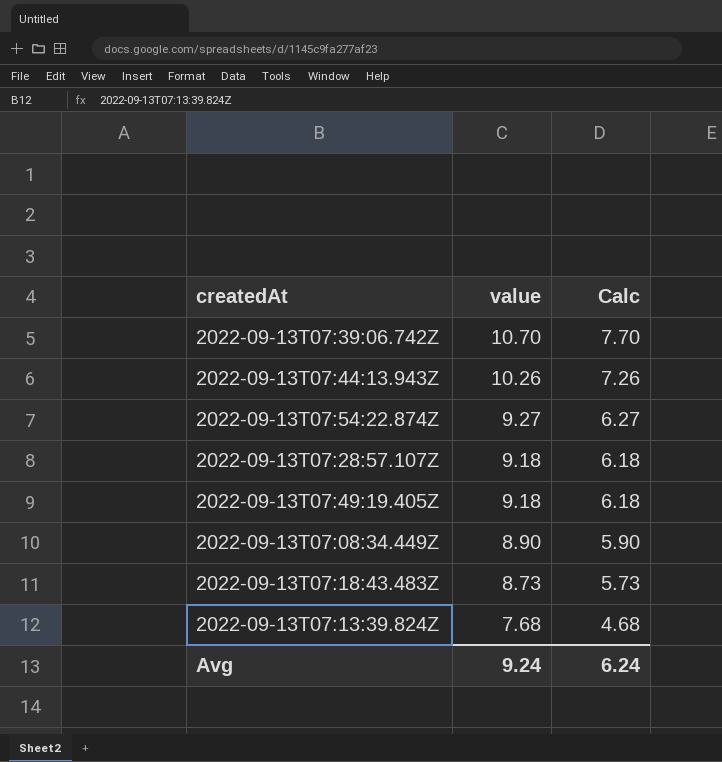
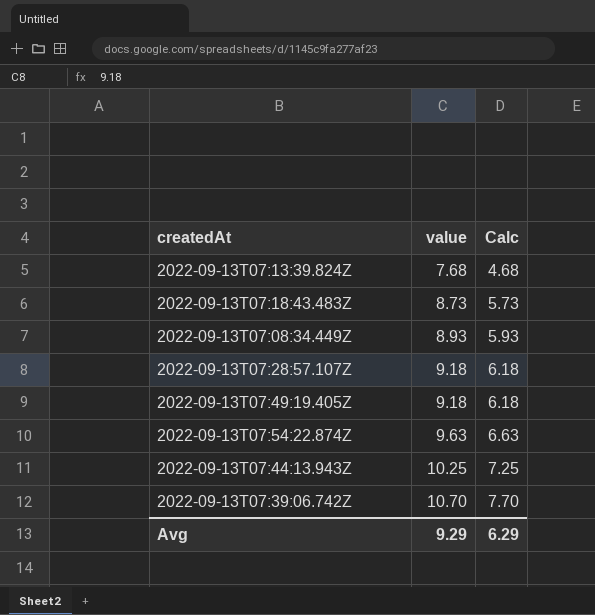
row order: value descending -> value ascending
2022-09-13T07:08:34.449Z | value: 8.90 -> 8.93
2022-09-13T07:08:34.449Z | Calc: 5.90 -> 5.93
2022-09-13T07:54:22.874Z | value: 9.27 -> 9.63
2022-09-13T07:54:22.874Z | Calc: 6.27 -> 6.63
2022-09-13T07:44:13.943Z | value: 10.26 -> 10.25
2022-09-13T07:44:13.943Z | Calc: 7.26 -> 7.25
Avg | value: 9.24 -> 9.29
Avg | Calc: 6.24 -> 6.29

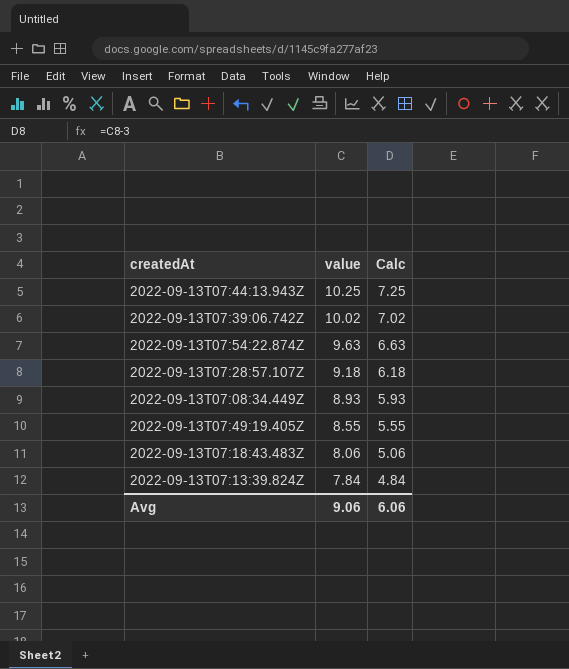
row order: value ascending -> value descending
2022-09-13T07:39:06.742Z | value: 10.70 -> 10.02
2022-09-13T07:39:06.742Z | Calc: 7.70 -> 7.02
2022-09-13T07:49:19.405Z | value: 9.18 -> 8.55
2022-09-13T07:49:19.405Z | Calc: 6.18 -> 5.55
2022-09-13T07:18:43.483Z | value: 8.73 -> 8.06
2022-09-13T07:18:43.483Z | Calc: 5.73 -> 5.06
2022-09-13T07:13:39.824Z | value: 7.68 -> 7.84
2022-09-13T07:13:39.824Z | Calc: 4.68 -> 4.84
Avg | value: 9.29 -> 9.06
Avg | Calc: 6.29 -> 6.06

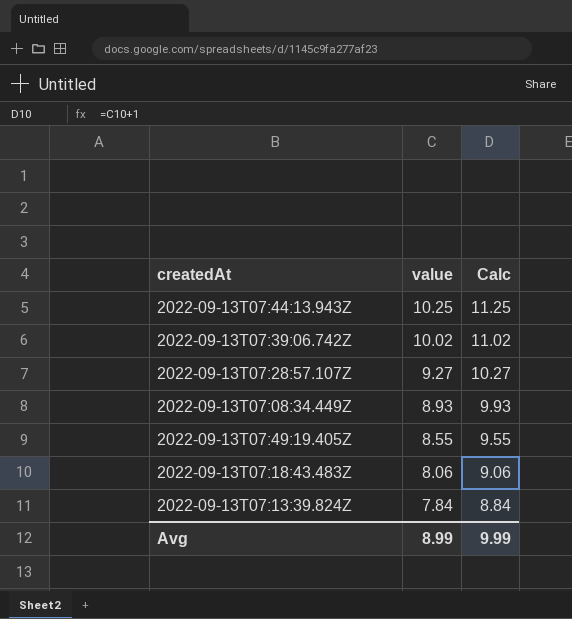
column Calc | formula: [value] - 3 -> [value] + 1
row 2022-09-13T07:54:22.874Z: 9.63 | 6.63 -> none
2022-09-13T07:28:57.107Z | value: 9.18 -> 9.27
Avg | value: 9.06 -> 8.99
Avg | Calc: 6.06 -> 9.99

